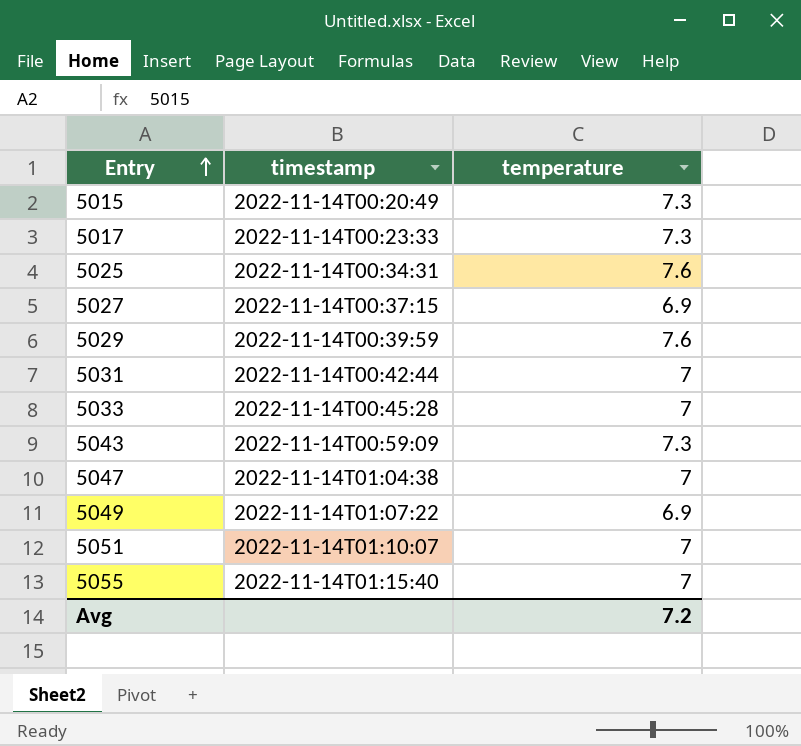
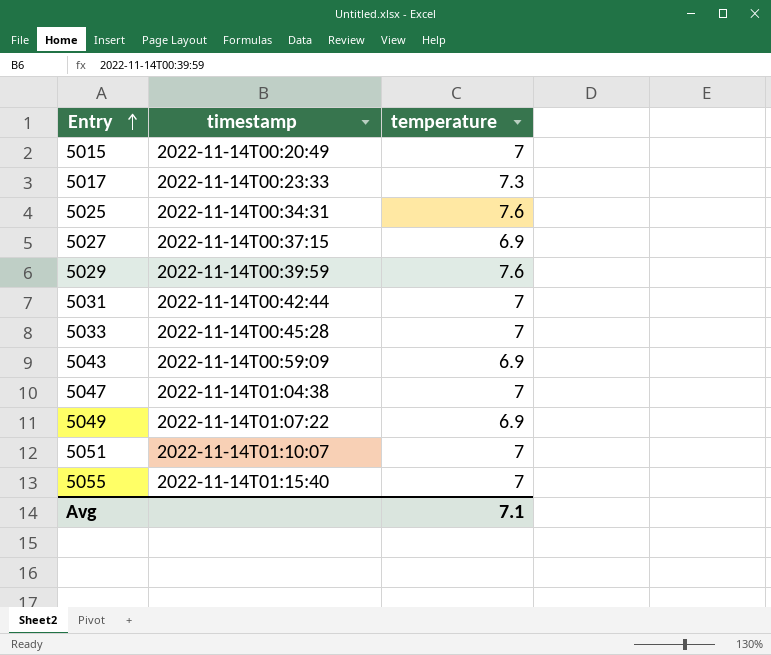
5015 | temperature: 7.3 -> 7
5043 | temperature: 7.3 -> 6.9
Avg | temperature: 7.2 -> 7.1

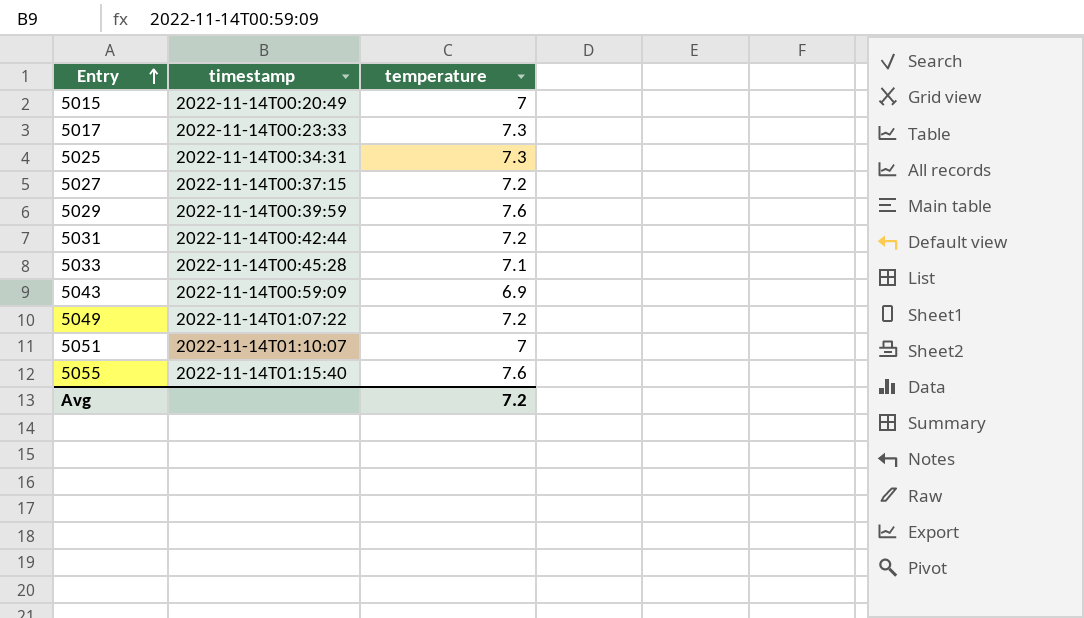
row 5047: 2022-11-14T01:04:38 | 7 -> none
5025 | temperature: 7.6 -> 7.3
5027 | temperature: 6.9 -> 7.2
5031 | temperature: 7 -> 7.2
5033 | temperature: 7 -> 7.1
5049 | temperature: 6.9 -> 7.2
5055 | temperature: 7 -> 7.6
Avg | temperature: 7.1 -> 7.2

